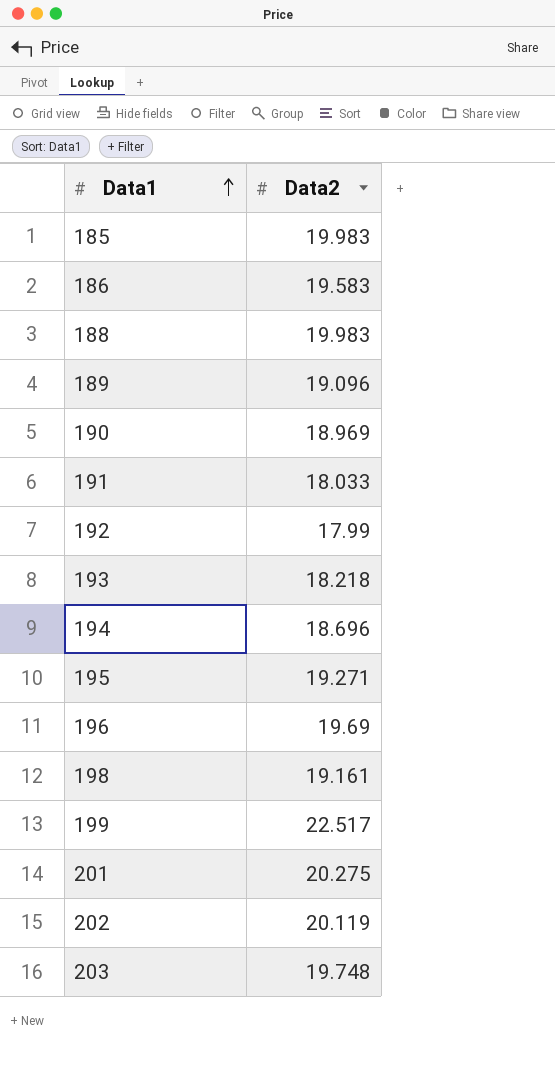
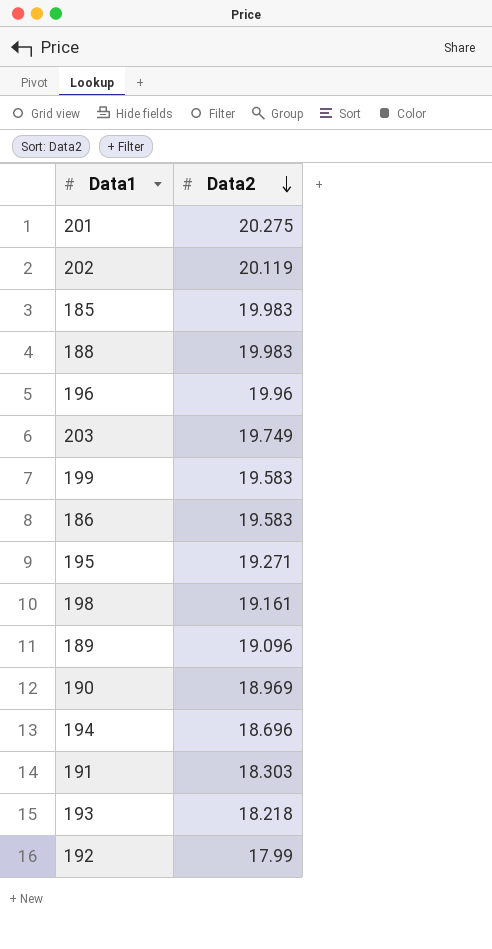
row order: Data1 ascending -> Data2 descending
196 | Data2: 19.69 -> 19.96
203 | Data2: 19.748 -> 19.749
199 | Data2: 22.517 -> 19.583
191 | Data2: 18.033 -> 18.303

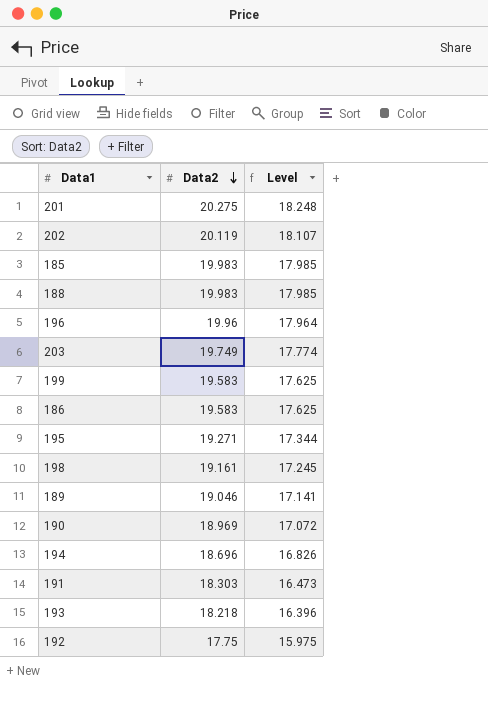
column Level | formula: none -> [Data2] * 0.9
189 | Data2: 19.096 -> 19.046
192 | Data2: 17.99 -> 17.75

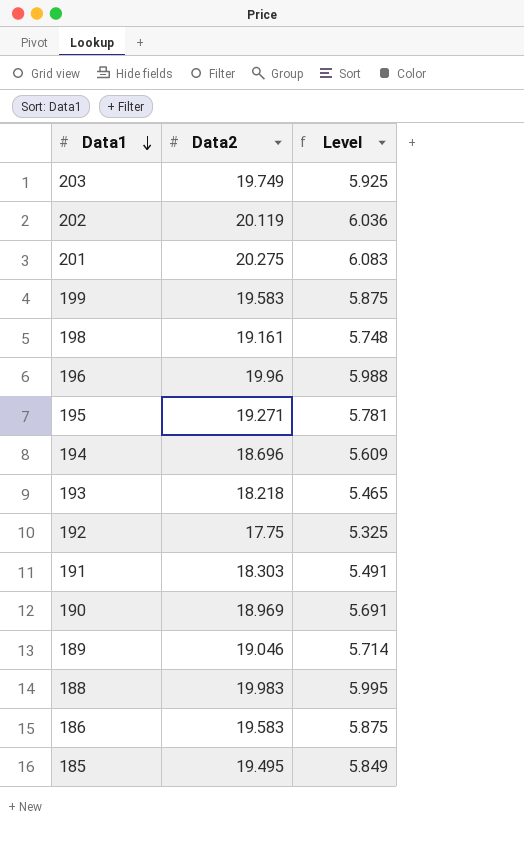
row order: Data2 descending -> Data1 descending
column Level | formula: [Data2] * 0.9 -> [Data2] * 0.3
185 | Data2: 19.983 -> 19.495

